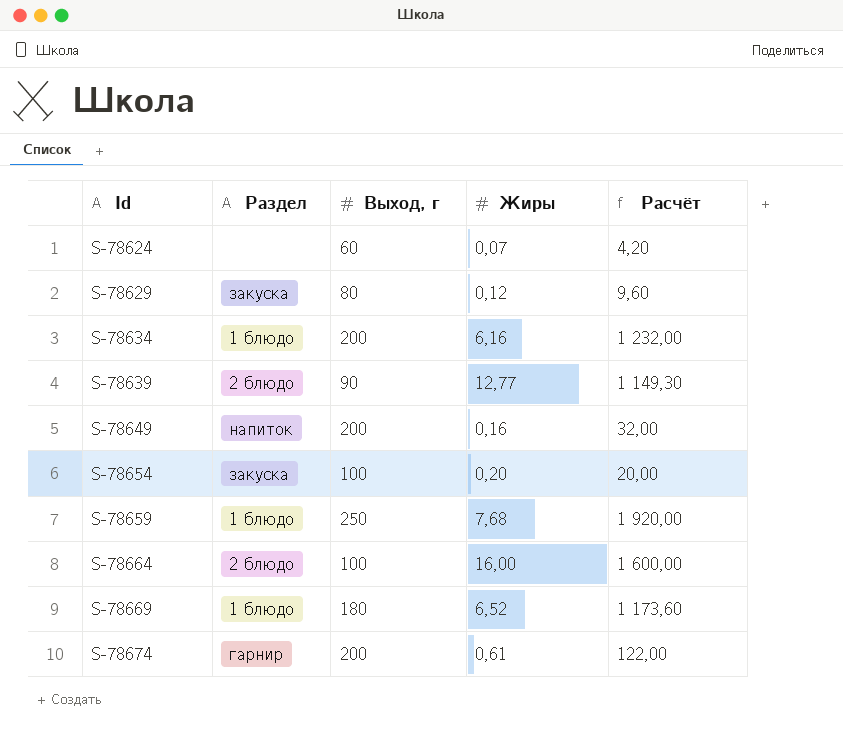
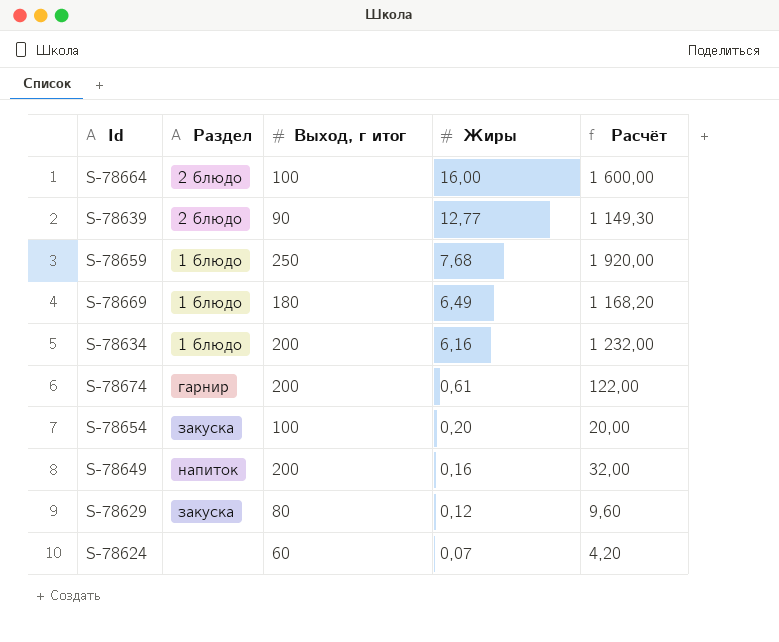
row order: Id ascending -> Жиры descending
column name: Выход, г -> Выход, г итог
S-78669 | Жиры: 6,52 -> 6,49
S-78669 | Расчёт: 1 173,60 -> 1 168,20

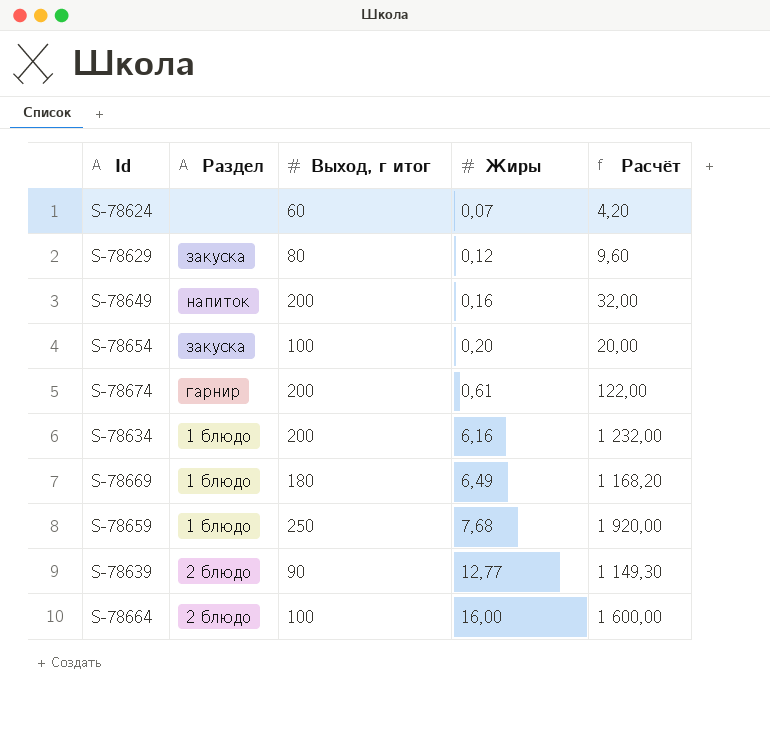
row order: Жиры descending -> Жиры ascending

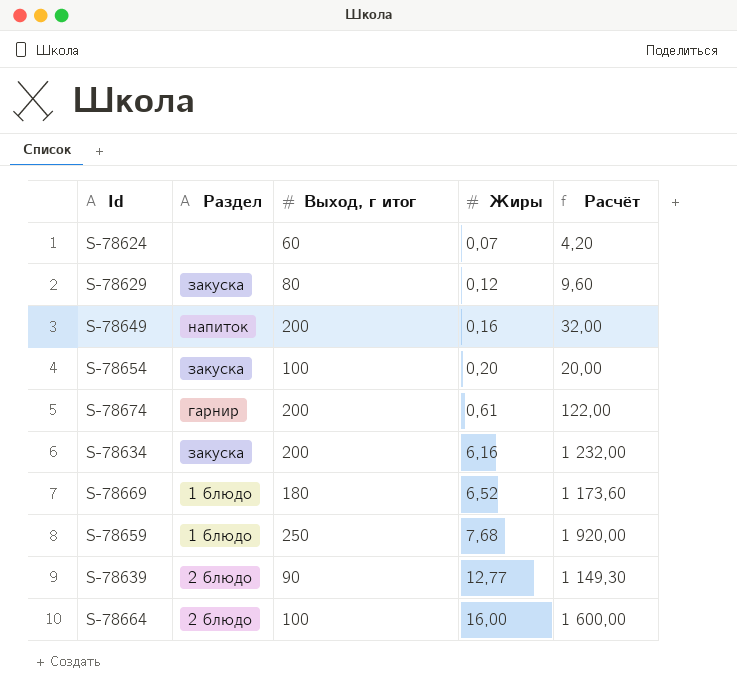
S-78634 | Раздел: 1 блюдо -> закуска
S-78669 | Жиры: 6,49 -> 6,52
S-78669 | Расчёт: 1 168,20 -> 1 173,60

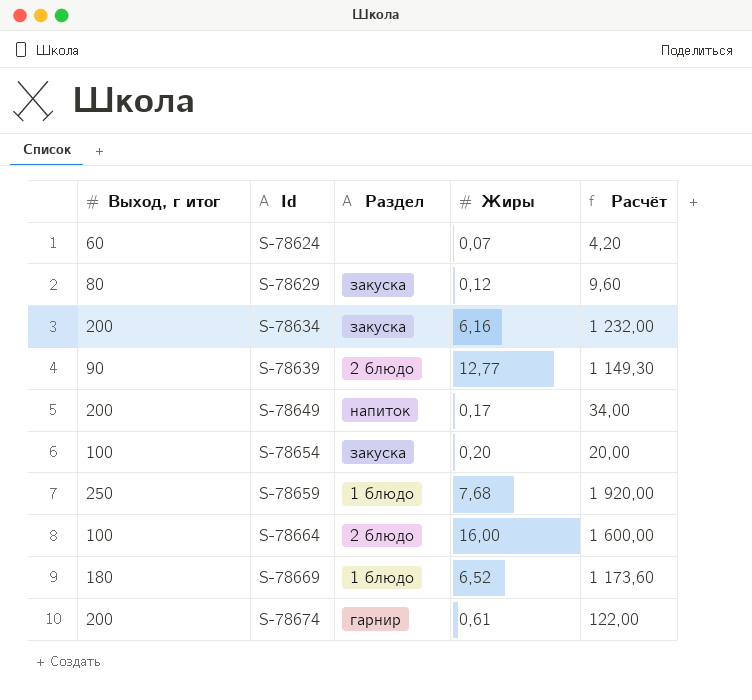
row order: Жиры ascending -> Id ascending
column Выход, г итог | position: 3 -> 1
S-78649 | Жиры: 0,16 -> 0,17
S-78649 | Расчёт: 32,00 -> 34,00

